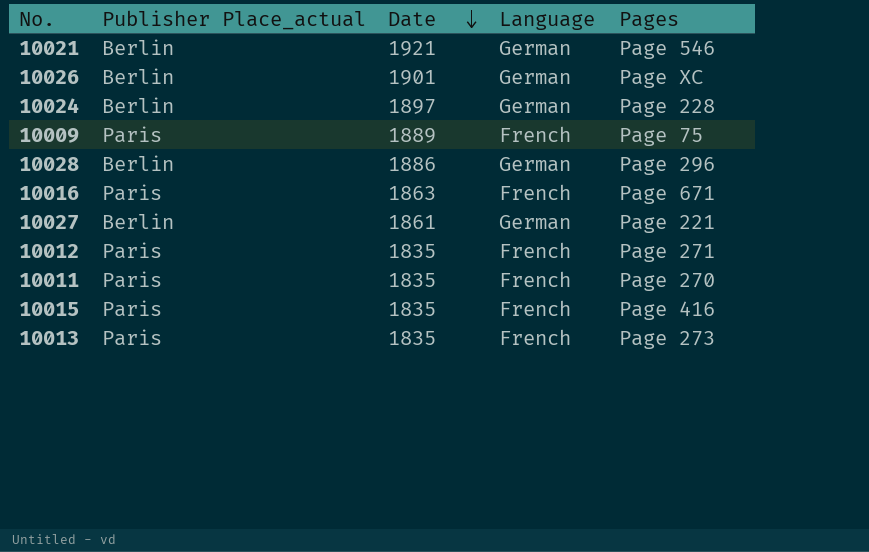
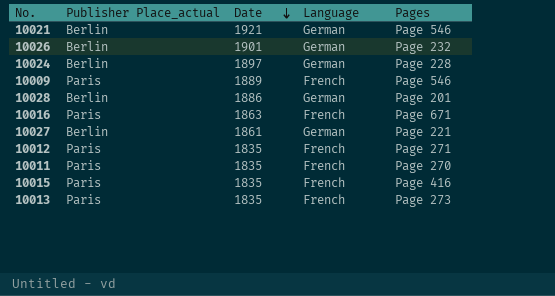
10026 | Pages: Page XC -> Page 232
10009 | Pages: Page 75 -> Page 546
10028 | Pages: Page 296 -> Page 201

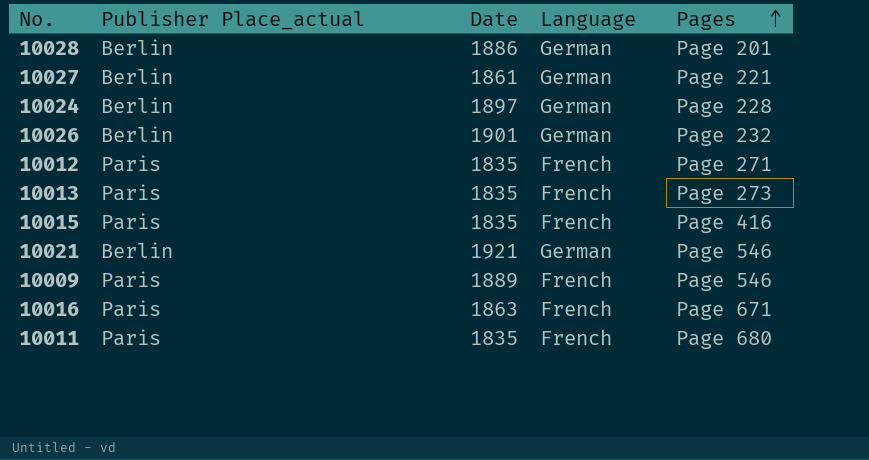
row order: Date descending -> Pages ascending
10011 | Pages: Page 270 -> Page 680

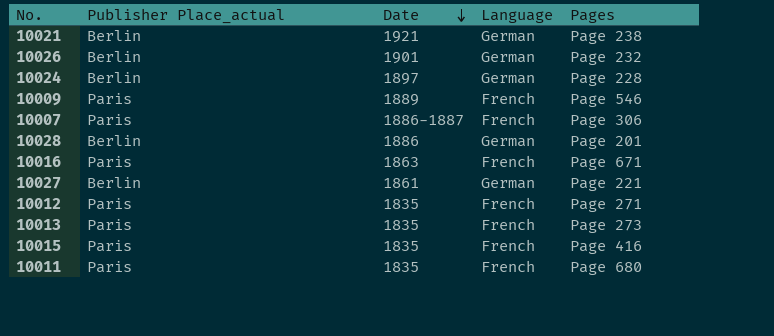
row order: Pages ascending -> Date descending
10021 | Pages: Page 546 -> Page 238
row 10007: none -> Paris | 1886-1887 | French | Page 306

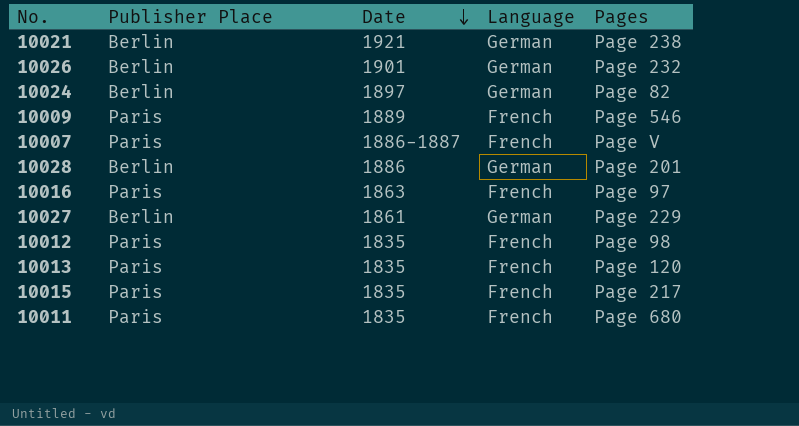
column name: Publisher Place_actual -> Publisher Place
10024 | Pages: Page 228 -> Page 82
10007 | Pages: Page 306 -> Page V
10016 | Pages: Page 671 -> Page 97
10027 | Pages: Page 221 -> Page 229
10012 | Pages: Page 271 -> Page 98
10013 | Pages: Page 273 -> Page 120
10015 | Pages: Page 416 -> Page 217

